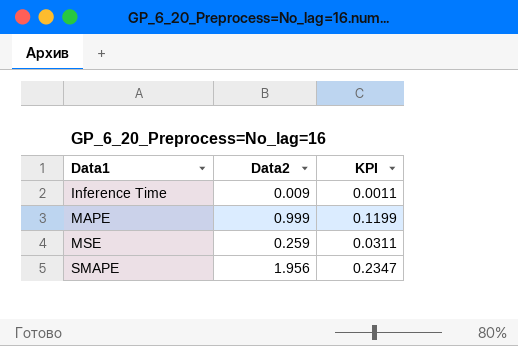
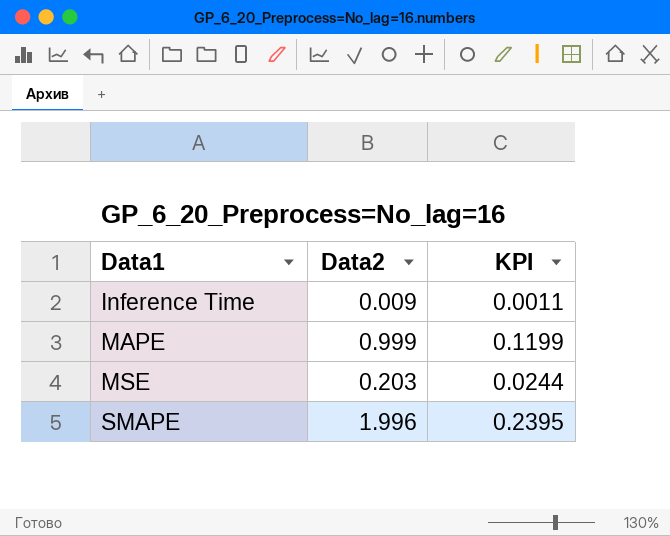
MSE | Data2: 0.259 -> 0.203
MSE | KPI: 0.0311 -> 0.0244
SMAPE | Data2: 1.956 -> 1.996
SMAPE | KPI: 0.2347 -> 0.2395

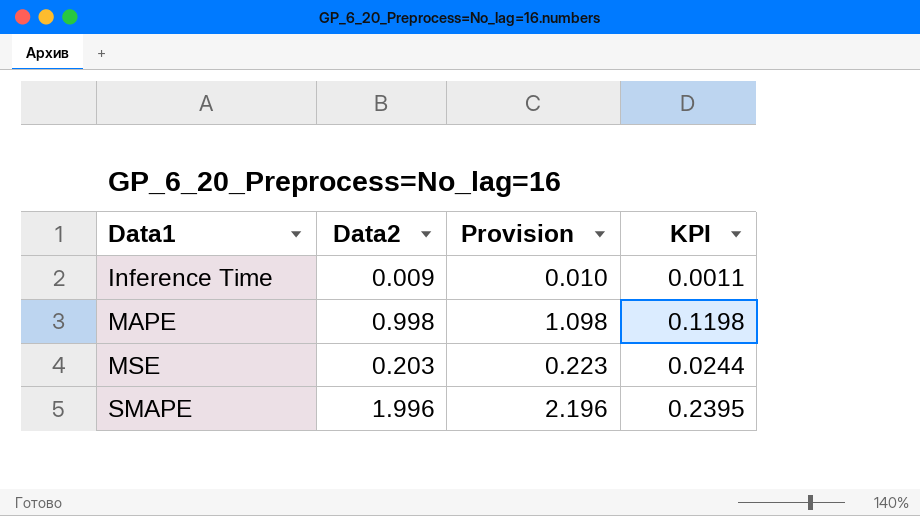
column Provision | formula: none -> [Data2] * 1.1
MAPE | Data2: 0.999 -> 0.998
MAPE | KPI: 0.1199 -> 0.1198

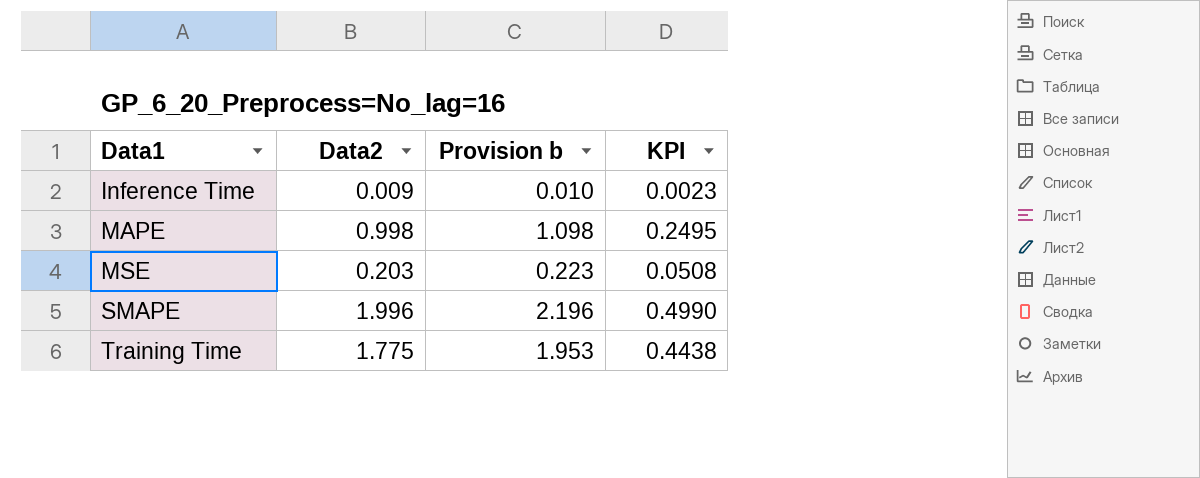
column name: Provision -> Provision b
column KPI | formula: [Data2] * 0.12 -> [Data2] * 0.25
row Training Time: none -> 1.775 | 1.953 | 0.4438

